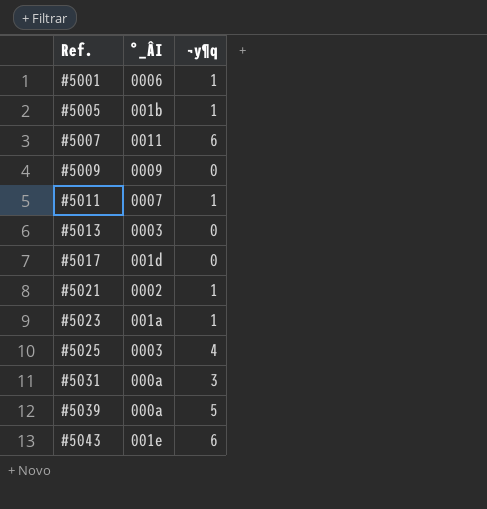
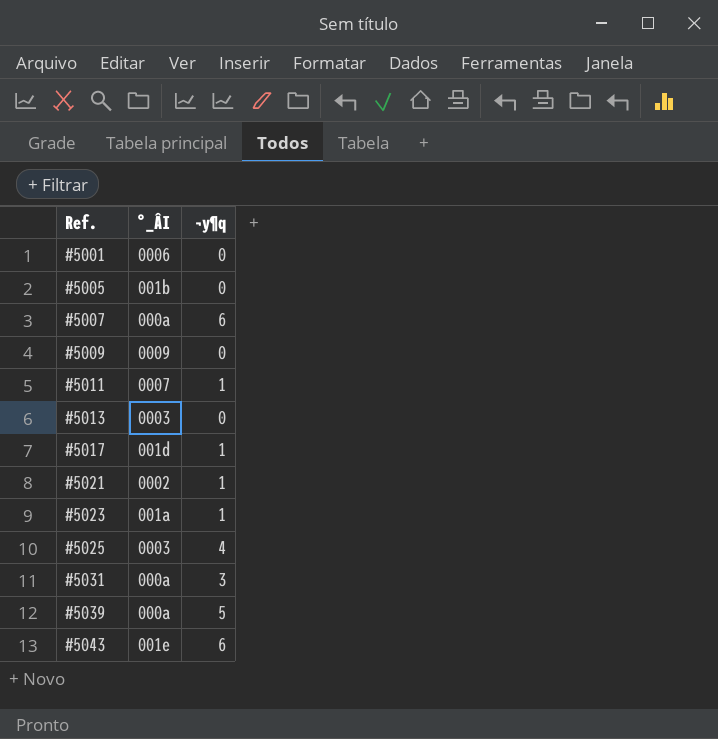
#5001 | ¬y¶q: 1 -> 0
#5005 | ¬y¶q: 1 -> 0
#5007 | °_ÂI: 0011 -> 000a
#5017 | ¬y¶q: 0 -> 1

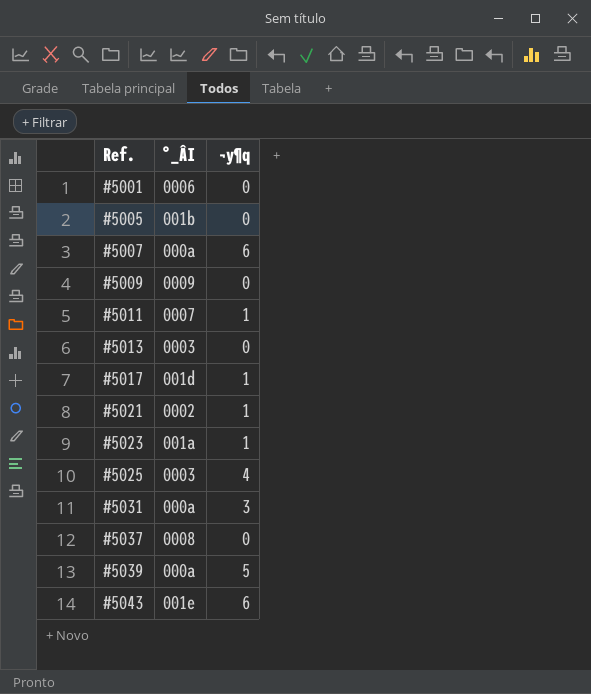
row #5037: none -> 0008 | 0

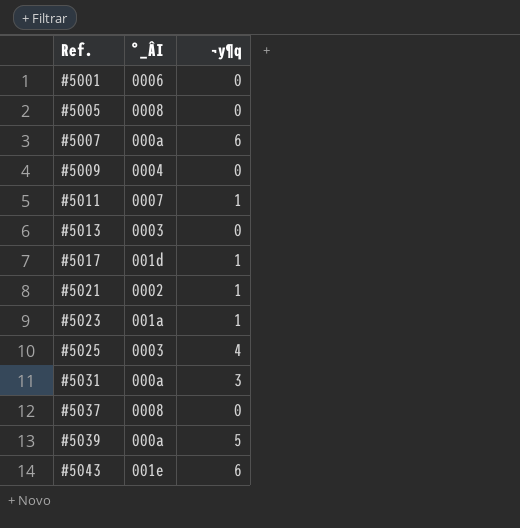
#5005 | °_ÂI: 001b -> 0008
#5009 | °_ÂI: 0009 -> 0004

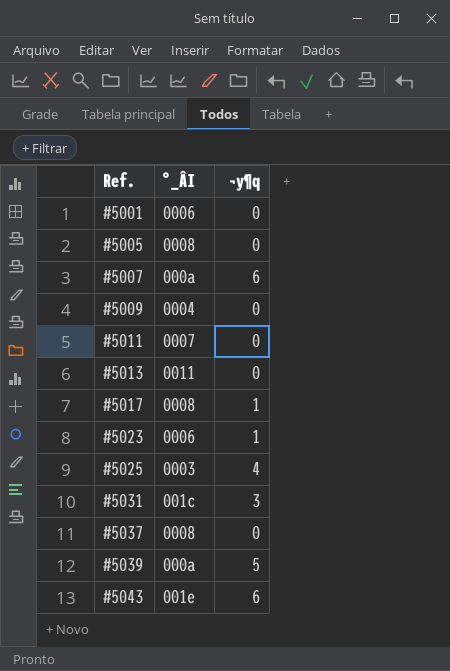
row #5021: 0002 | 1 -> none
#5011 | ¬y¶q: 1 -> 0
#5013 | °_ÂI: 0003 -> 0011
#5017 | °_ÂI: 001d -> 0008
#5023 | °_ÂI: 001a -> 0006
#5031 | °_ÂI: 000a -> 001c

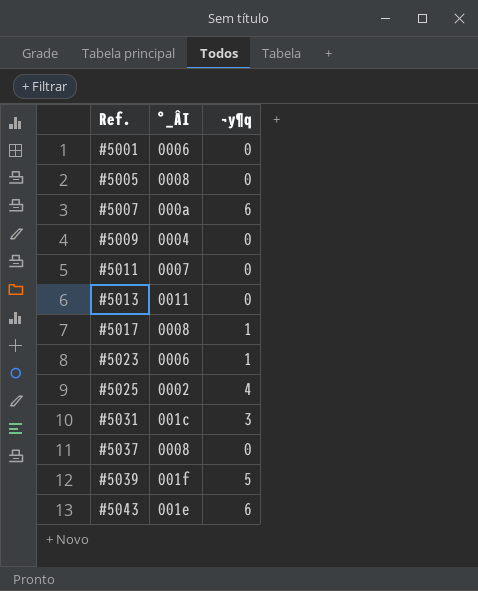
#5025 | °_ÂI: 0003 -> 0002
#5039 | °_ÂI: 000a -> 001f

